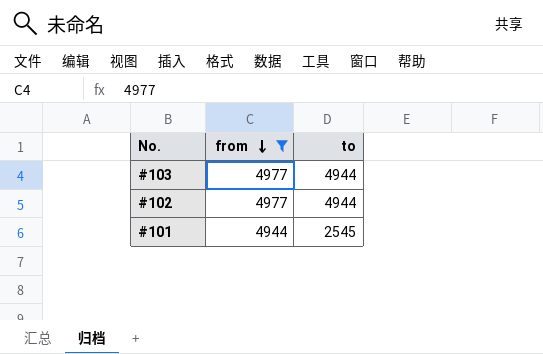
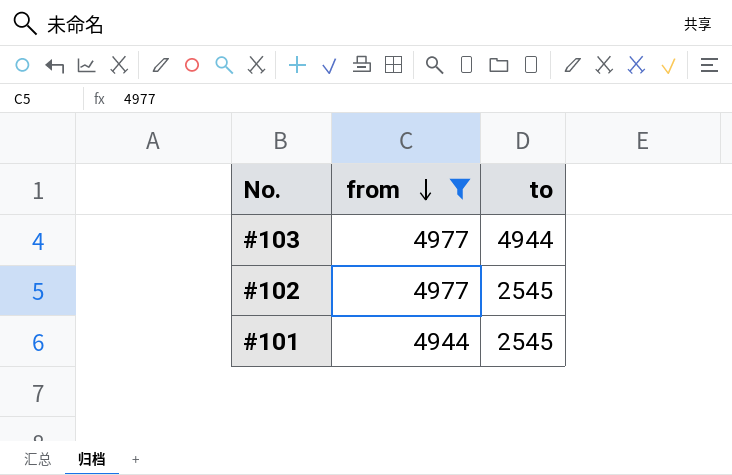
#102 | to: 4944 -> 2545

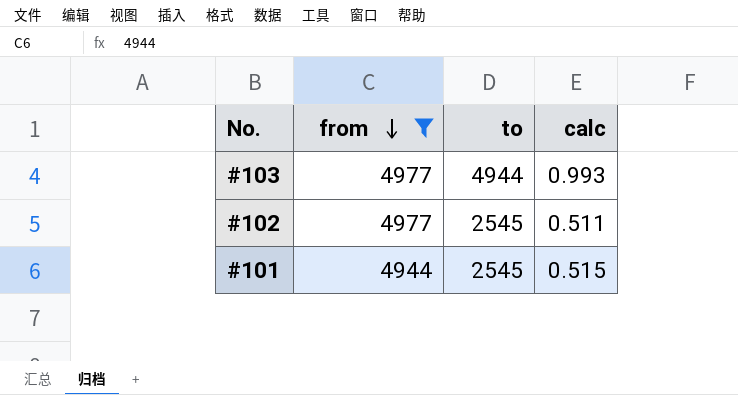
column calc | formula: none -> [to] / [from]

